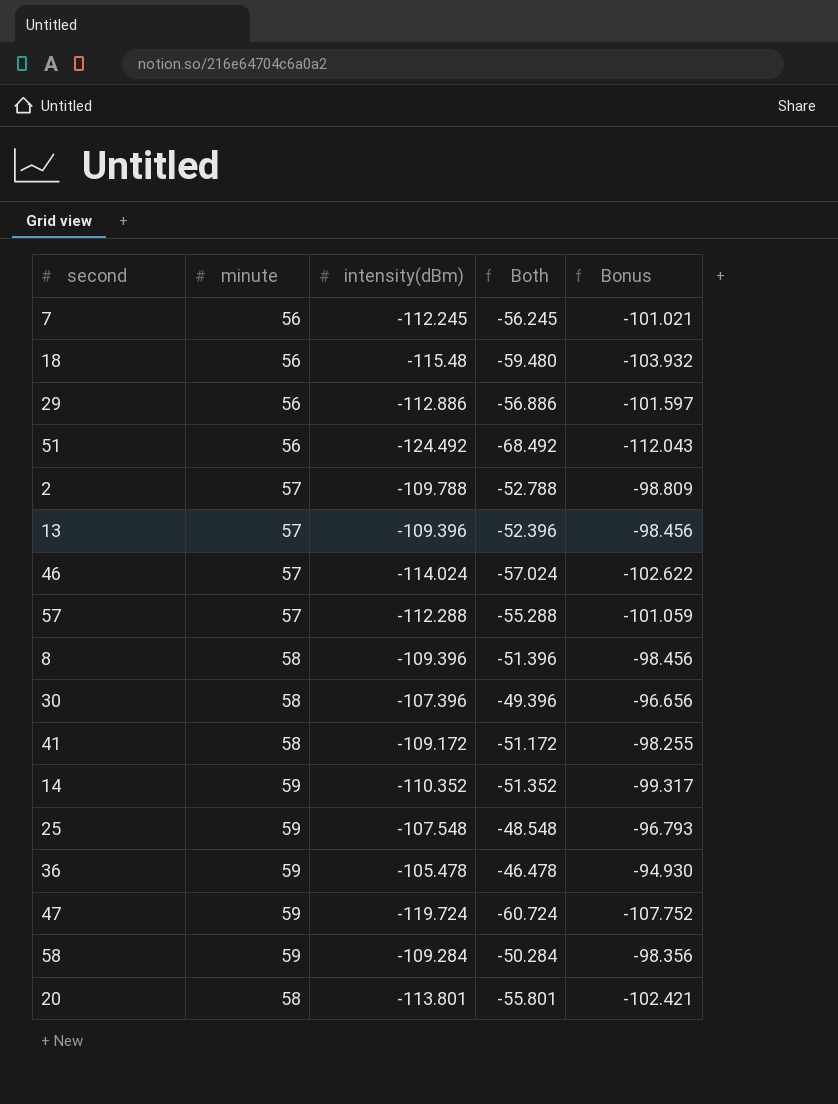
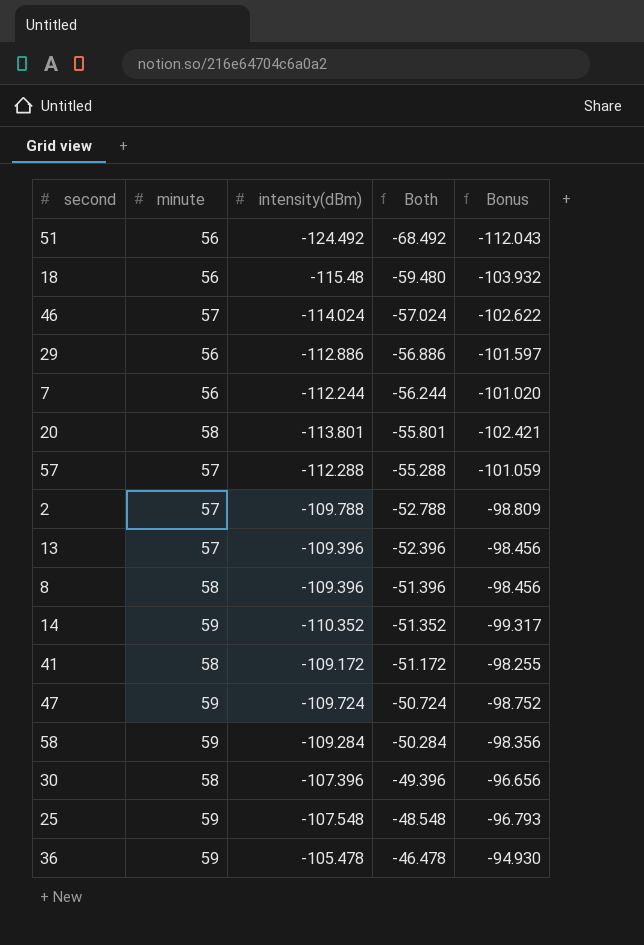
row order: none -> Both ascending
7 | intensity(dBm): -112.245 -> -112.244
7 | Both: -56.245 -> -56.244
7 | Bonus: -101.021 -> -101.020
47 | intensity(dBm): -119.724 -> -109.724
47 | Both: -60.724 -> -50.724
47 | Bonus: -107.752 -> -98.752

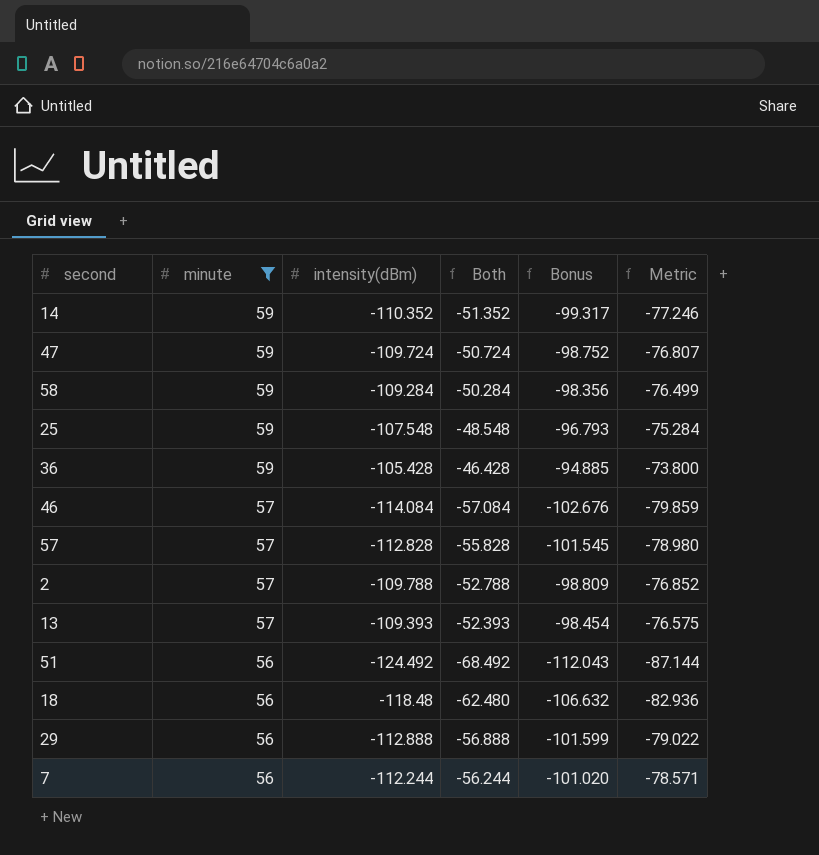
filter: none -> minute != 58
row order: Both ascending -> minute descending
column Metric | formula: none -> [intensity(dBm)] * 0.7
36 | intensity(dBm): -105.478 -> -105.428
36 | Both: -46.478 -> -46.428
36 | Bonus: -94.930 -> -94.885
46 | intensity(dBm): -114.024 -> -114.084
46 | Both: -57.024 -> -57.084
46 | Bonus: -102.622 -> -102.676
57 | intensity(dBm): -112.288 -> -112.828
57 | Both: -55.288 -> -55.828
57 | Bonus: -101.059 -> -101.545
13 | intensity(dBm): -109.396 -> -109.393
13 | Both: -52.396 -> -52.393
13 | Bonus: -98.456 -> -98.454
18 | intensity(dBm): -115.48 -> -118.48
18 | Both: -59.480 -> -62.480
18 | Bonus: -103.932 -> -106.632
29 | intensity(dBm): -112.886 -> -112.888
29 | Both: -56.886 -> -56.888
29 | Bonus: -101.597 -> -101.599

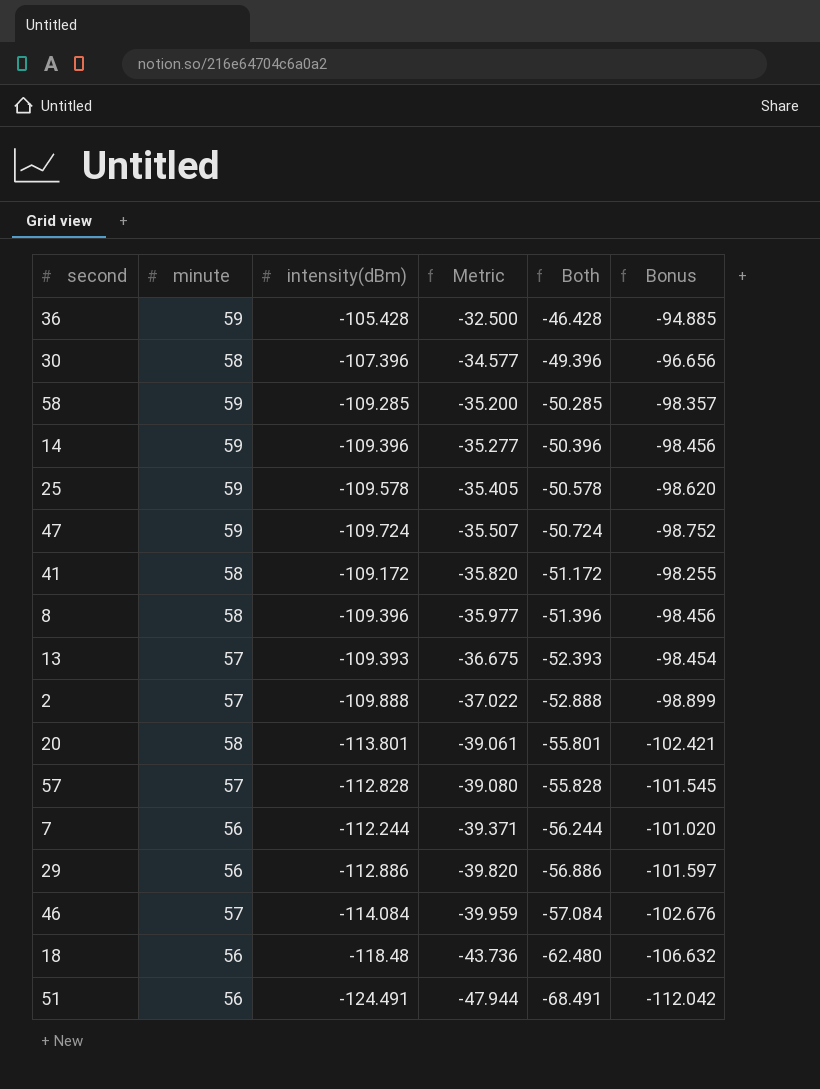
filter: minute != 58 -> none
row order: minute descending -> Metric descending
column Metric | formula: [intensity(dBm)] * 0.7 -> [Both] * 0.7
column Metric | position: 6 -> 4
58 | intensity(dBm): -109.284 -> -109.285
58 | Both: -50.284 -> -50.285
58 | Bonus: -98.356 -> -98.357
14 | intensity(dBm): -110.352 -> -109.396
14 | Both: -51.352 -> -50.396
14 | Bonus: -99.317 -> -98.456
25 | intensity(dBm): -107.548 -> -109.578
25 | Both: -48.548 -> -50.578
25 | Bonus: -96.793 -> -98.620
2 | intensity(dBm): -109.788 -> -109.888
2 | Both: -52.788 -> -52.888
2 | Bonus: -98.809 -> -98.899
29 | intensity(dBm): -112.888 -> -112.886
29 | Both: -56.888 -> -56.886
29 | Bonus: -101.599 -> -101.597
51 | intensity(dBm): -124.492 -> -124.491
51 | Both: -68.492 -> -68.491
51 | Bonus: -112.043 -> -112.042

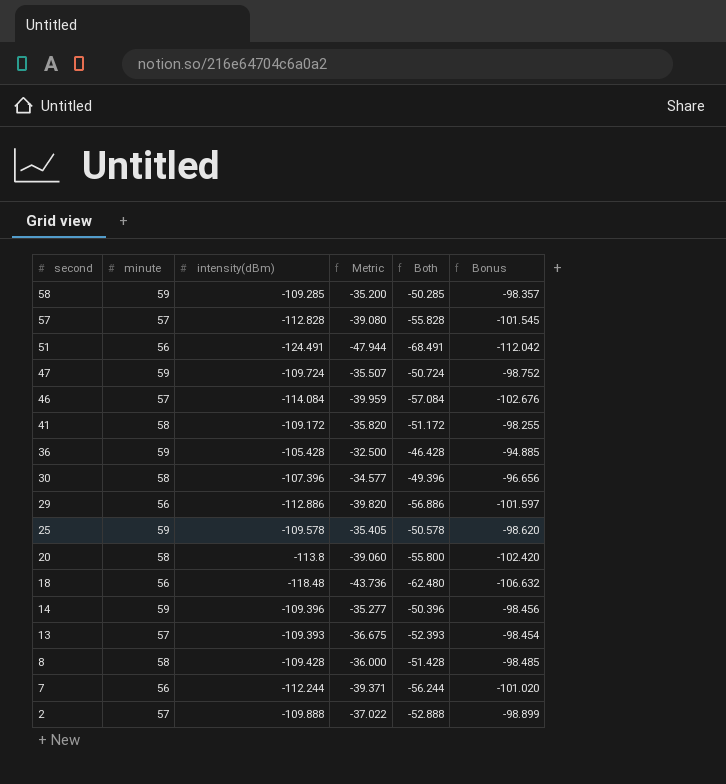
row order: Metric descending -> second descending
20 | intensity(dBm): -113.801 -> -113.8
20 | Metric: -39.061 -> -39.060
20 | Both: -55.801 -> -55.800
20 | Bonus: -102.421 -> -102.420
8 | intensity(dBm): -109.396 -> -109.428
8 | Metric: -35.977 -> -36.000
8 | Both: -51.396 -> -51.428
8 | Bonus: -98.456 -> -98.485

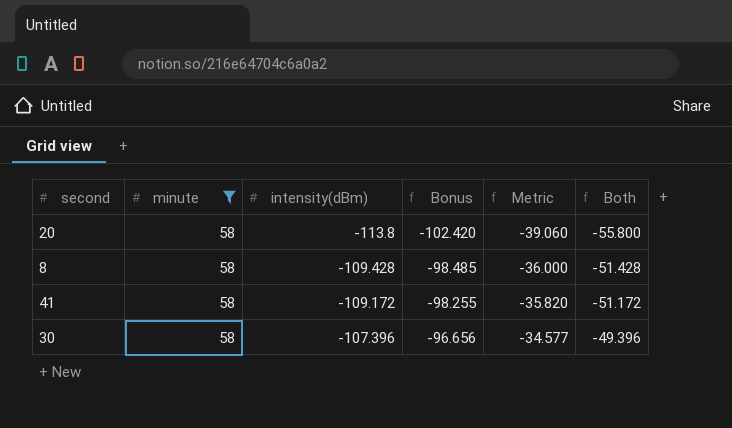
filter: none -> minute = 58
row order: second descending -> intensity(dBm) ascending
column Bonus | position: 6 -> 4

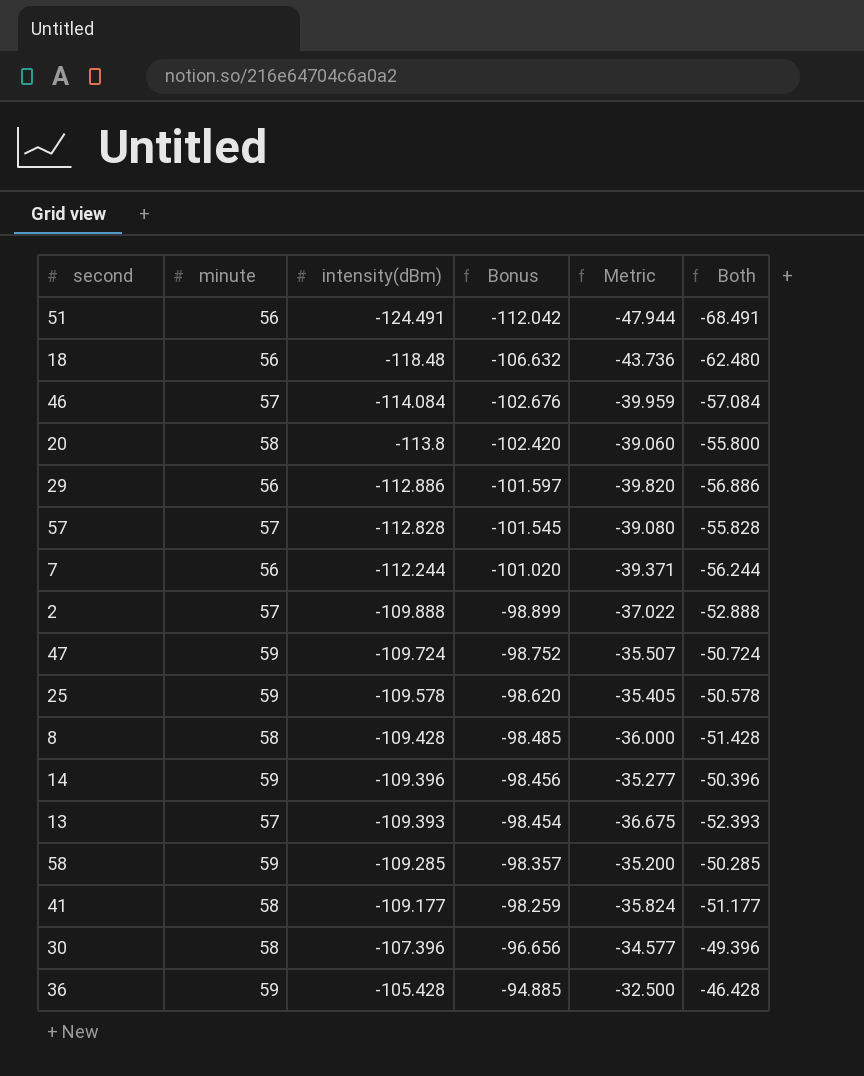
filter: minute = 58 -> none
41 | intensity(dBm): -109.172 -> -109.177
41 | Bonus: -98.255 -> -98.259
41 | Metric: -35.820 -> -35.824
41 | Both: -51.172 -> -51.177

